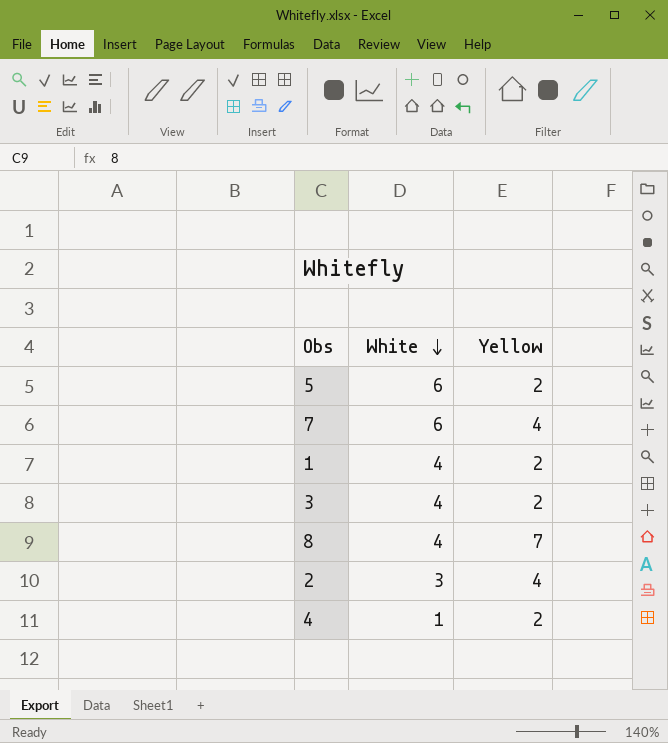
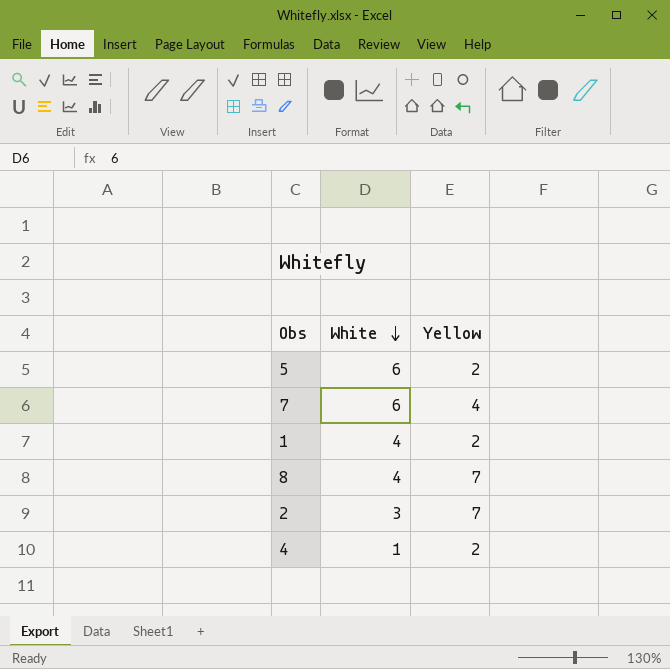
row 3: 4 | 2 -> none
2 | Yellow: 4 -> 7

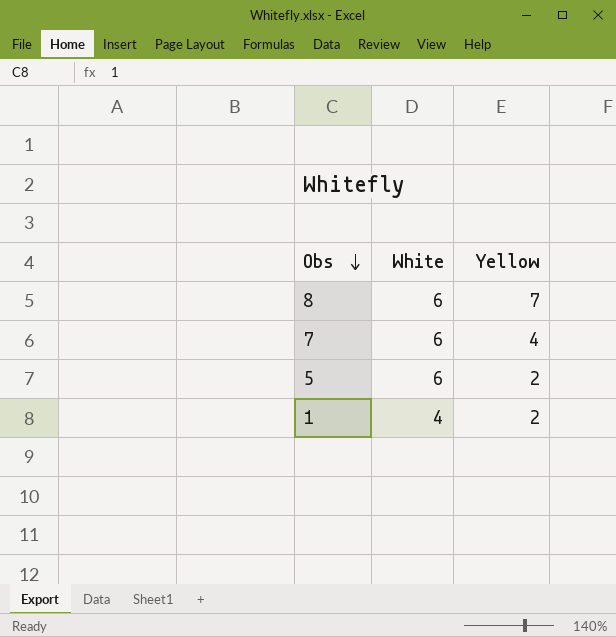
row order: White descending -> Obs descending
row 2: 3 | 7 -> none
row 4: 1 | 2 -> none
8 | White: 4 -> 6

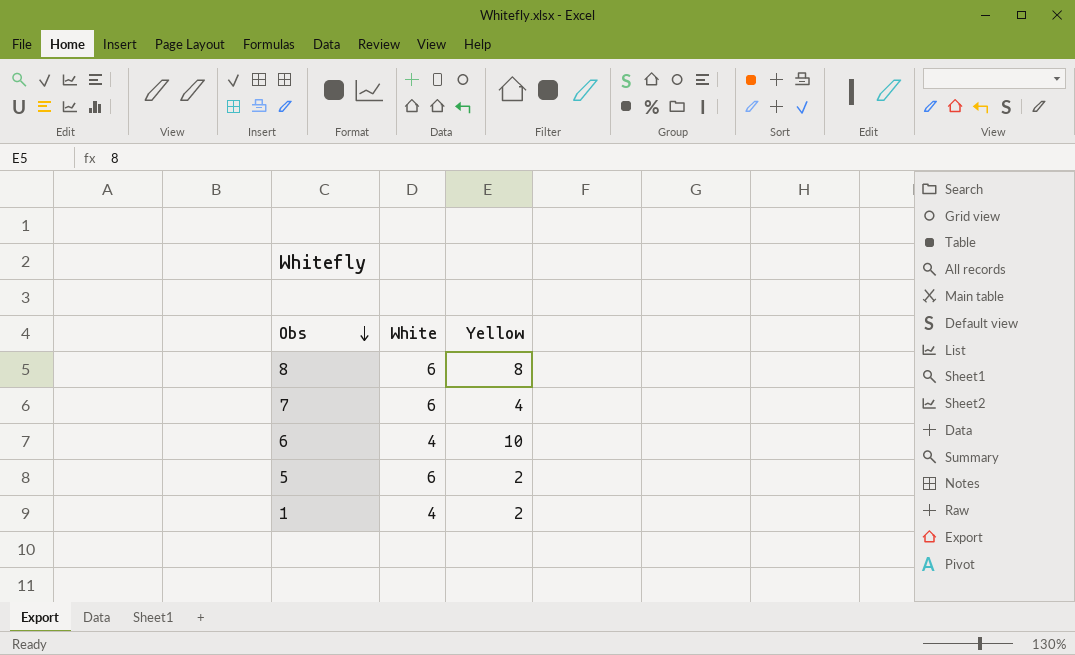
8 | Yellow: 7 -> 8
row 6: none -> 4 | 10

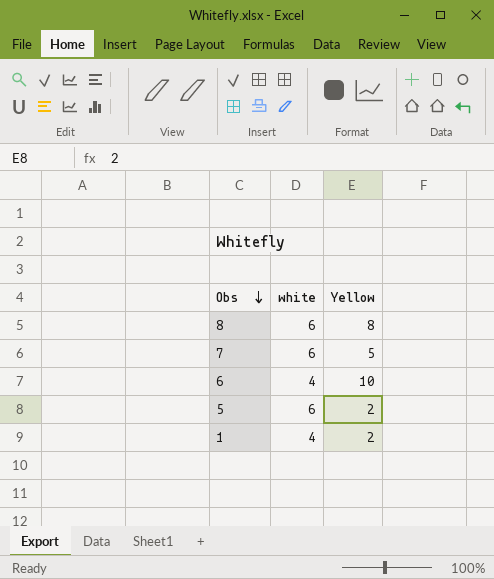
column name: White -> white
7 | Yellow: 4 -> 5

